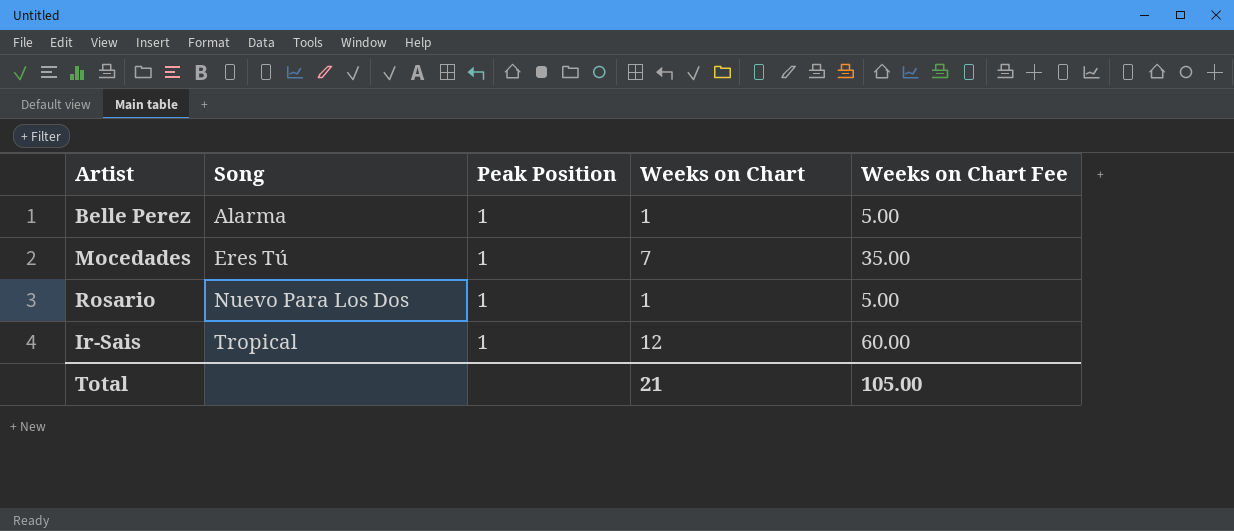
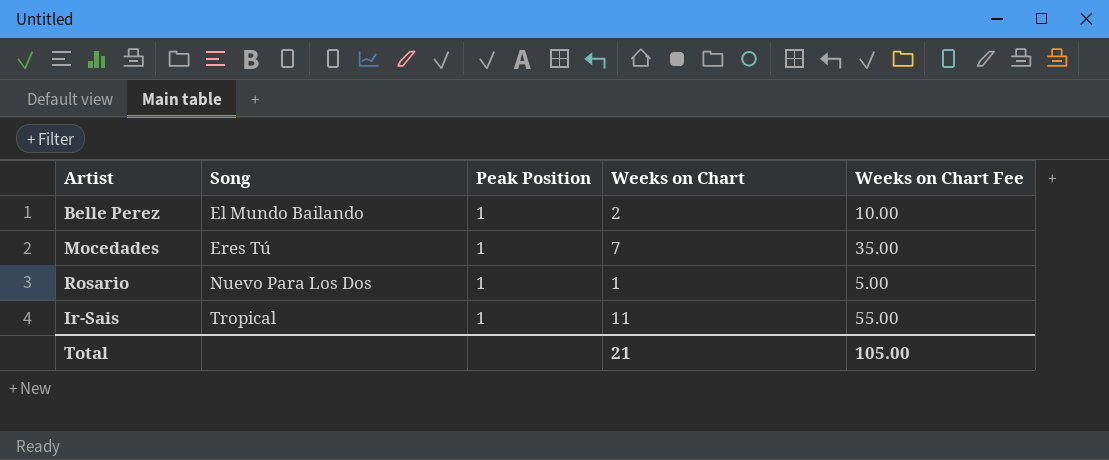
Belle Perez | Song: Alarma -> El Mundo Bailando
Belle Perez | Weeks on Chart: 1 -> 2
Belle Perez | Weeks on Chart Fee: 5.00 -> 10.00
Ir-Sais | Weeks on Chart: 12 -> 11
Ir-Sais | Weeks on Chart Fee: 60.00 -> 55.00

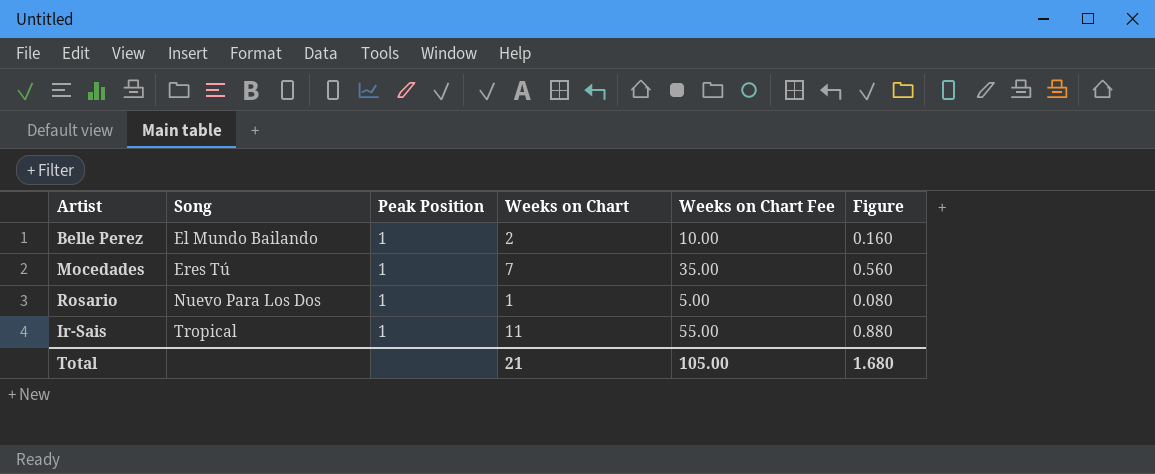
column Figure | formula: none -> [Weeks on Chart] * 0.08

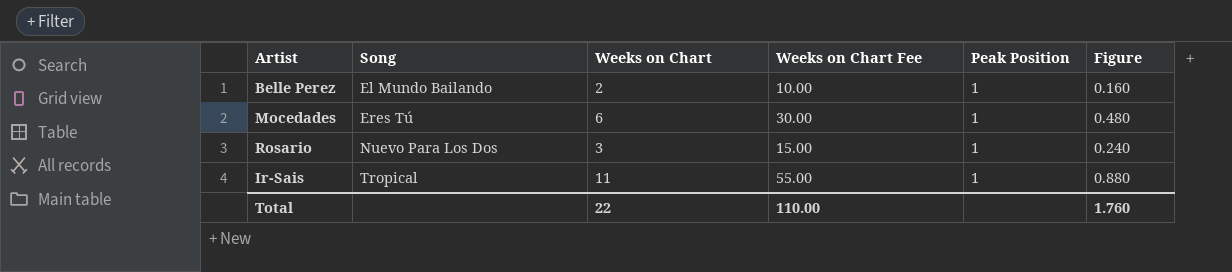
column Peak Position | position: 3 -> 5
Mocedades | Weeks on Chart: 7 -> 6
Mocedades | Weeks on Chart Fee: 35.00 -> 30.00
Mocedades | Figure: 0.560 -> 0.480
Rosario | Weeks on Chart: 1 -> 3
Rosario | Weeks on Chart Fee: 5.00 -> 15.00
Rosario | Figure: 0.080 -> 0.240
Total | Weeks on Chart: 21 -> 22
Total | Weeks on Chart Fee: 105.00 -> 110.00
Total | Figure: 1.680 -> 1.760

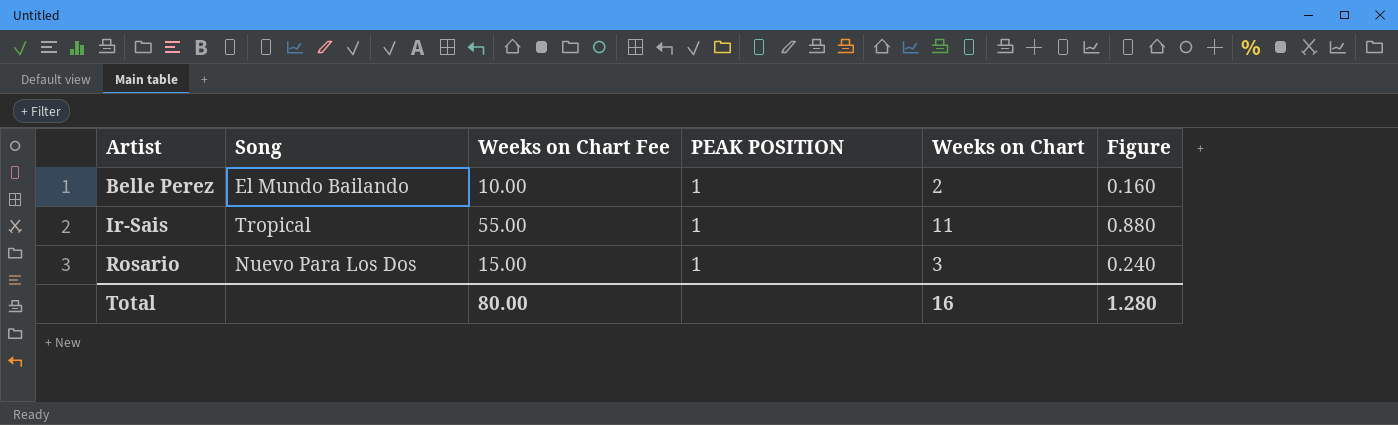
row order: Song ascending -> Artist ascending
column name: Peak Position -> PEAK POSITION
column Weeks on Chart | position: 3 -> 5
row Mocedades: Eres Tú | 6 | 30.00 | 1 | 0.480 -> none
Total | Weeks on Chart Fee: 110.00 -> 80.00
Total | Weeks on Chart: 22 -> 16
Total | Figure: 1.760 -> 1.280

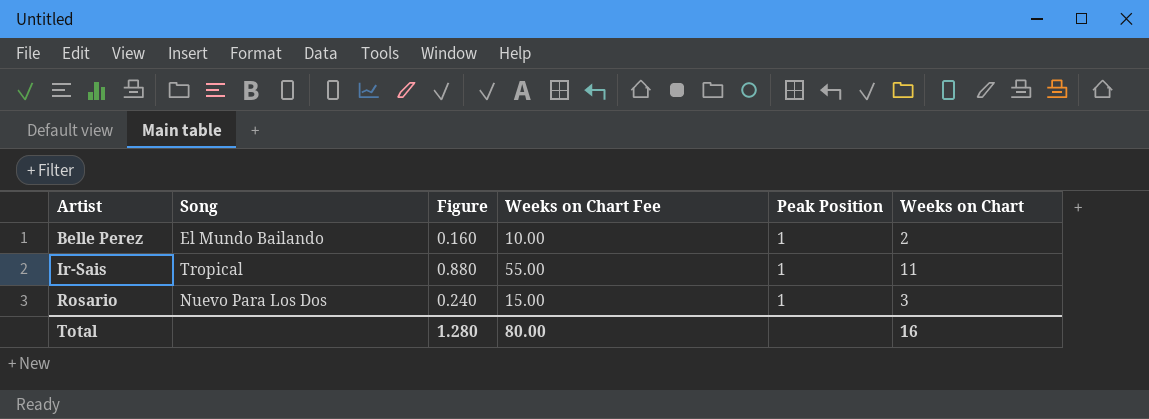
column Figure | position: 6 -> 3
column name: PEAK POSITION -> Peak Position

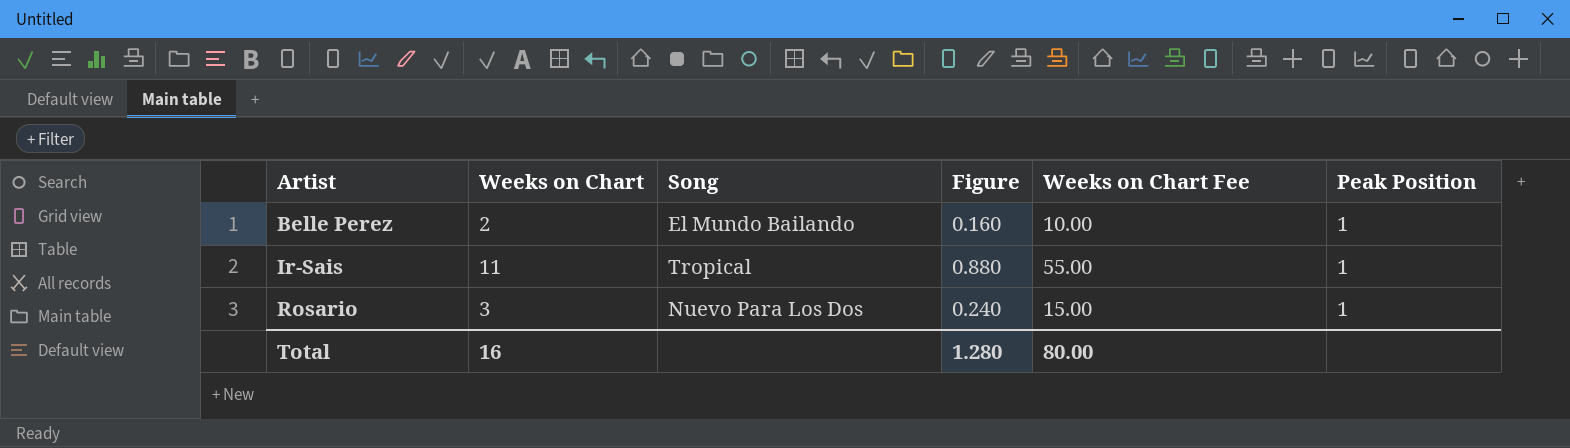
column Weeks on Chart | position: 6 -> 2

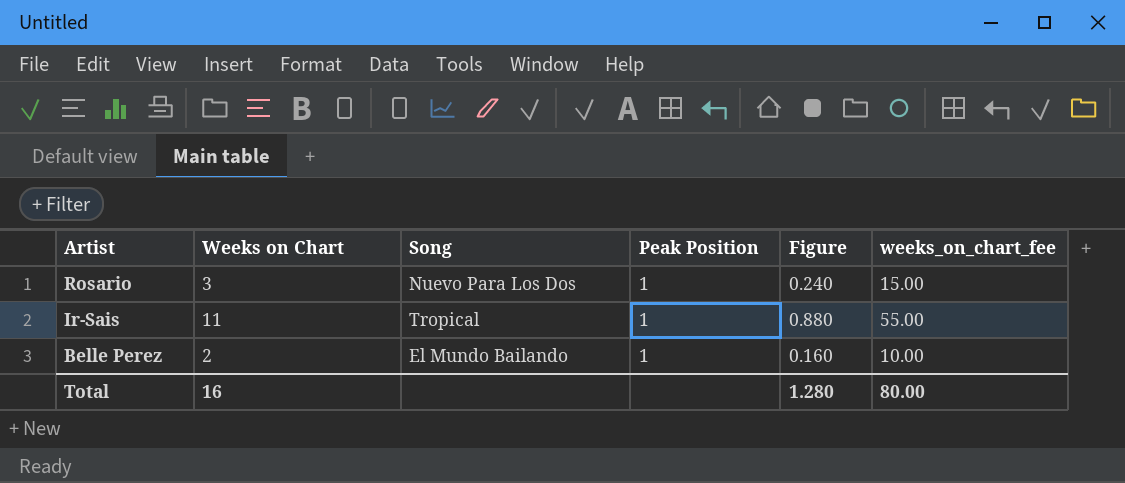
row order: Artist ascending -> Artist descending
column Peak Position | position: 6 -> 4
column name: Weeks on Chart Fee -> weeks_on_chart_fee

